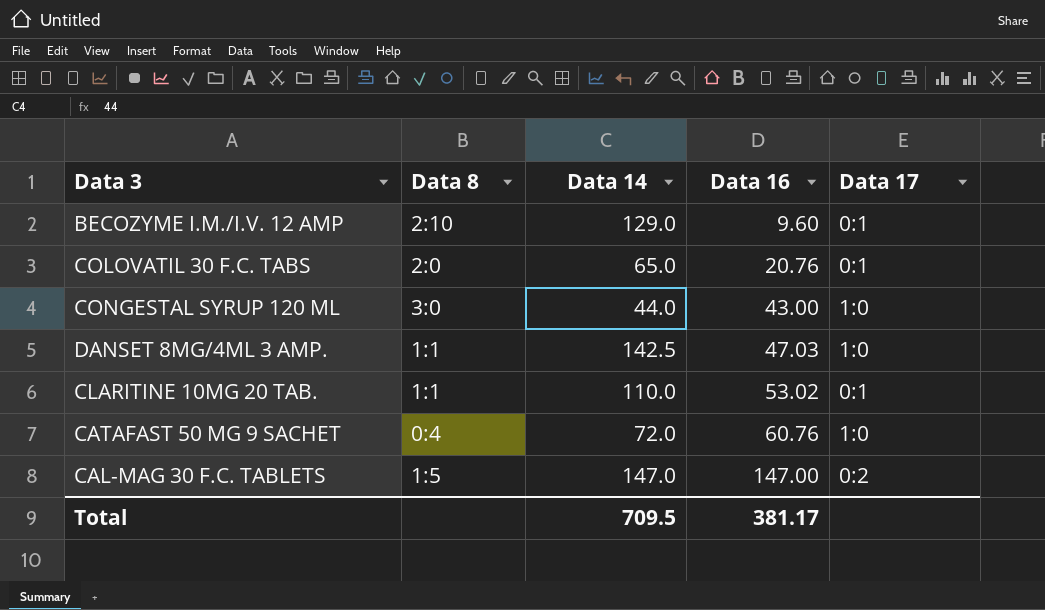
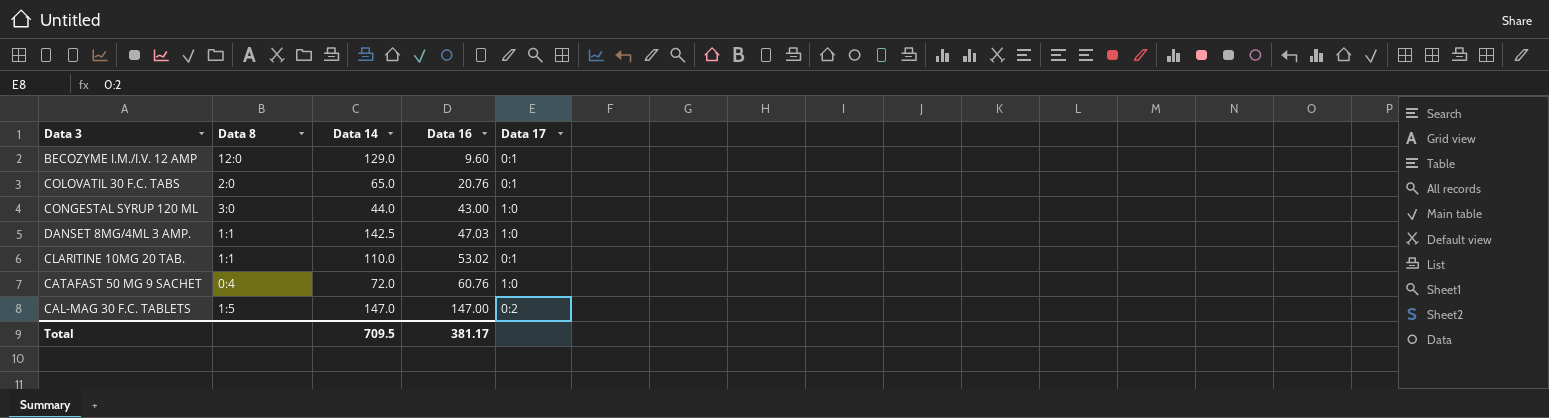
BECOZYME I.M./I.V. 12 AMP | Data 8: 2:10 -> 12:0

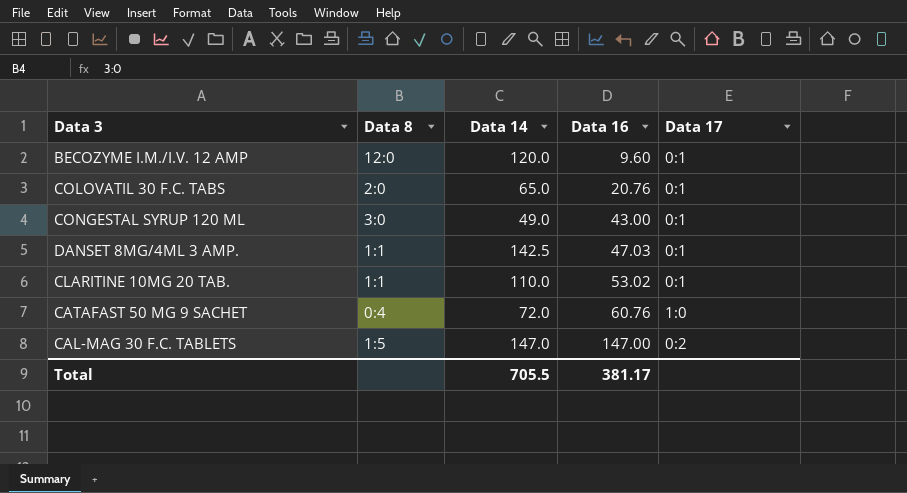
BECOZYME I.M./I.V. 12 AMP | Data 14: 129.0 -> 120.0
CONGESTAL SYRUP 120 ML | Data 14: 44.0 -> 49.0
CONGESTAL SYRUP 120 ML | Data 17: 1:0 -> 0:1
DANSET 8MG/4ML 3 AMP. | Data 17: 1:0 -> 0:1
Total | Data 14: 709.5 -> 705.5

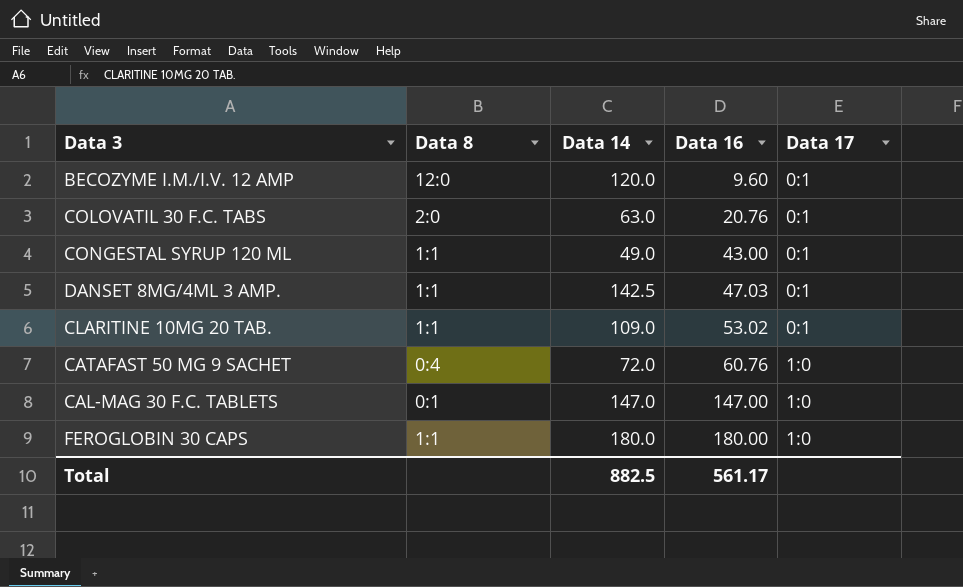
COLOVATIL 30 F.C. TABS | Data 14: 65.0 -> 63.0
CONGESTAL SYRUP 120 ML | Data 8: 3:0 -> 1:1
CLARITINE 10MG 20 TAB. | Data 14: 110.0 -> 109.0
CAL-MAG 30 F.C. TABLETS | Data 8: 1:5 -> 0:1
CAL-MAG 30 F.C. TABLETS | Data 17: 0:2 -> 1:0
row FEROGLOBIN 30 CAPS: none -> 1:1 | 180.0 | 180.00 | 1:0
Total | Data 14: 705.5 -> 882.5
Total | Data 16: 381.17 -> 561.17

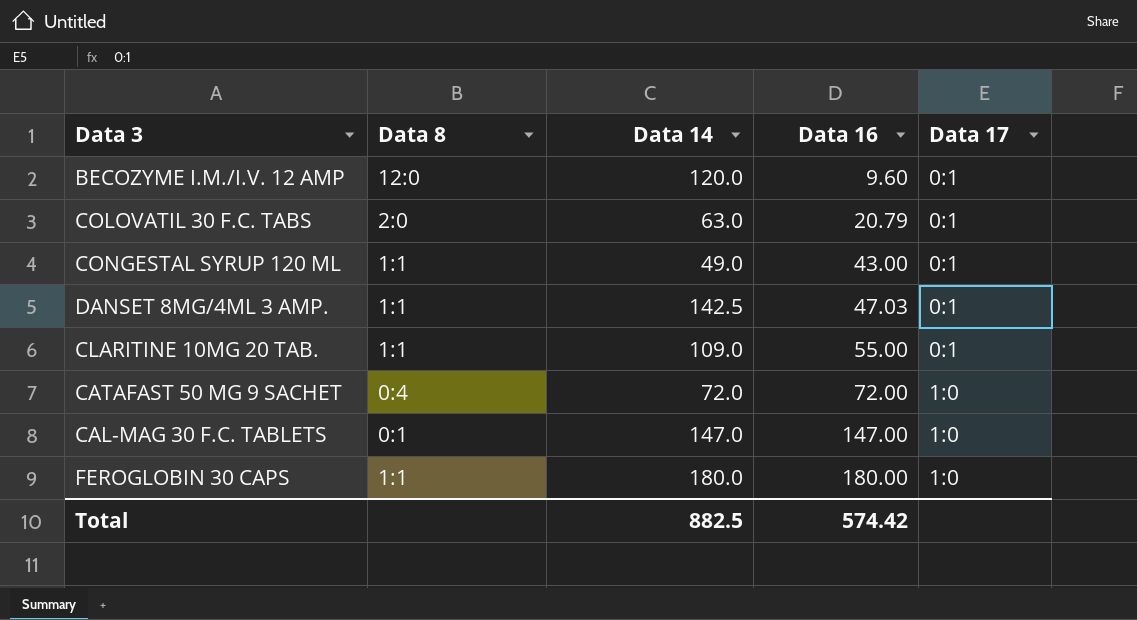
COLOVATIL 30 F.C. TABS | Data 16: 20.76 -> 20.79
CLARITINE 10MG 20 TAB. | Data 16: 53.02 -> 55.00
CATAFAST 50 MG 9 SACHET | Data 16: 60.76 -> 72.00
Total | Data 16: 561.17 -> 574.42

